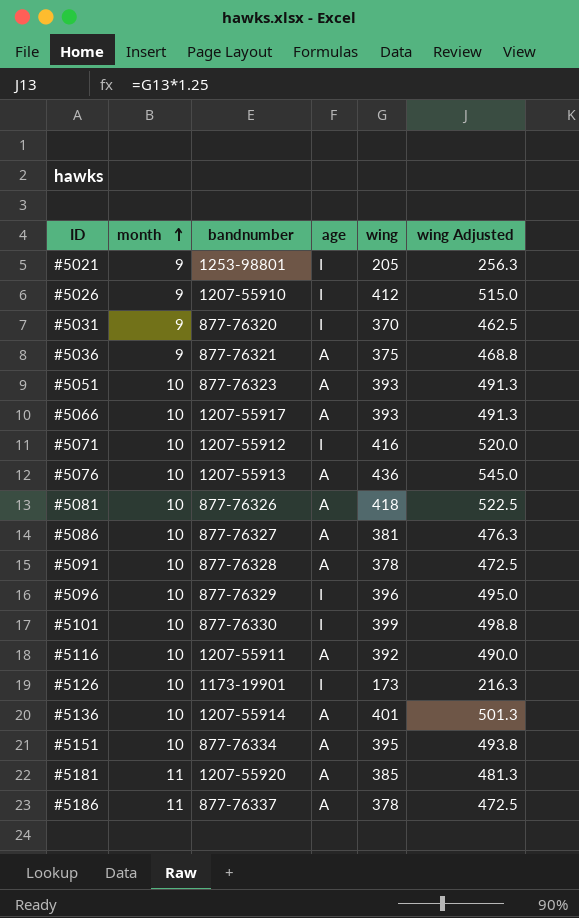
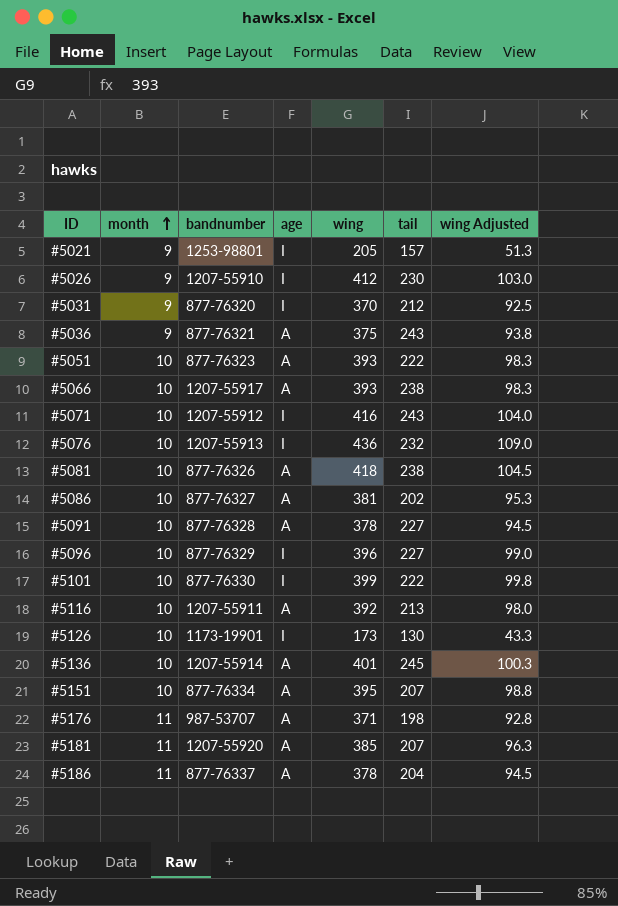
column tail | position: none -> 6
column wing Adjusted | formula: [wing] * 1.25 -> [wing] * 0.25
#5076 | age: A -> I
row #5176: none -> 11 | 987-53707 | A | 371 | 198 | 92.8

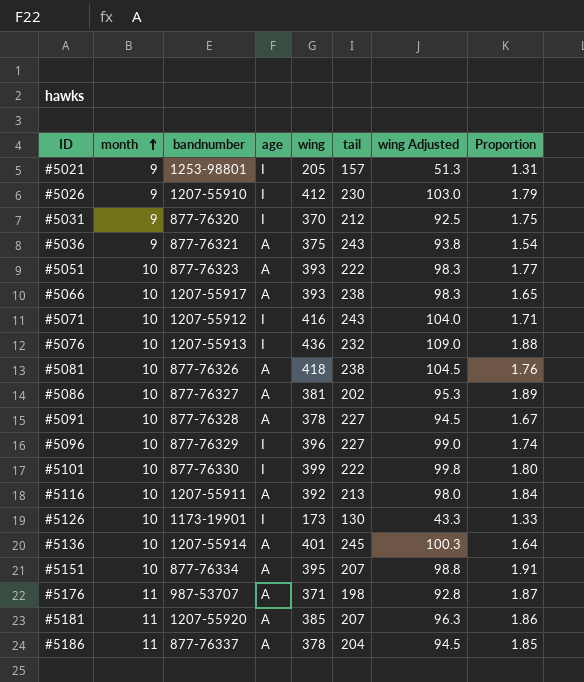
column Proportion | formula: none -> [wing] / [tail]

